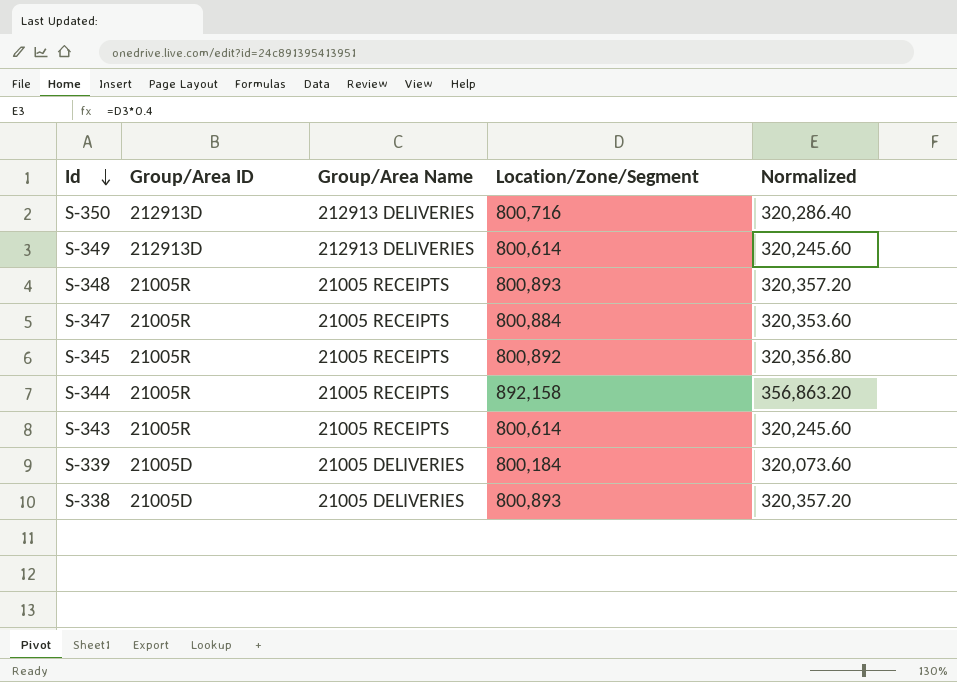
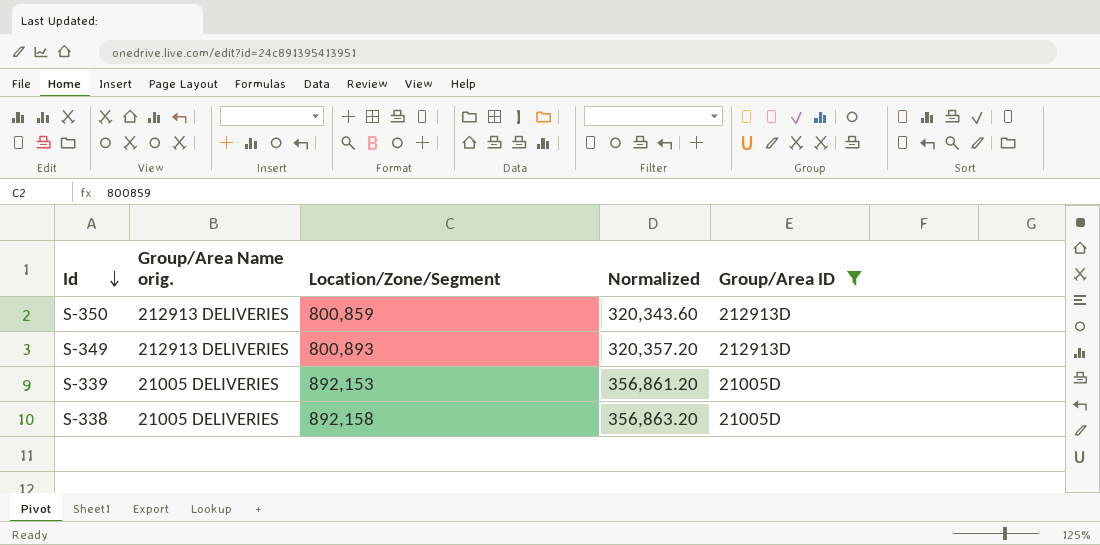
filter: none -> Group/Area ID != 21005R
column name: Group/Area Name -> Group/Area Name orig.
column Group/Area ID | position: 2 -> 5
S-350 | Location/Zone/Segment: 800,716 -> 800,859
S-350 | Normalized: 320,286.40 -> 320,343.60
S-349 | Location/Zone/Segment: 800,614 -> 800,893
S-349 | Normalized: 320,245.60 -> 320,357.20
S-339 | Location/Zone/Segment: 800,184 -> 892,153
S-339 | Normalized: 320,073.60 -> 356,861.20
S-338 | Location/Zone/Segment: 800,893 -> 892,158
S-338 | Normalized: 320,357.20 -> 356,863.20

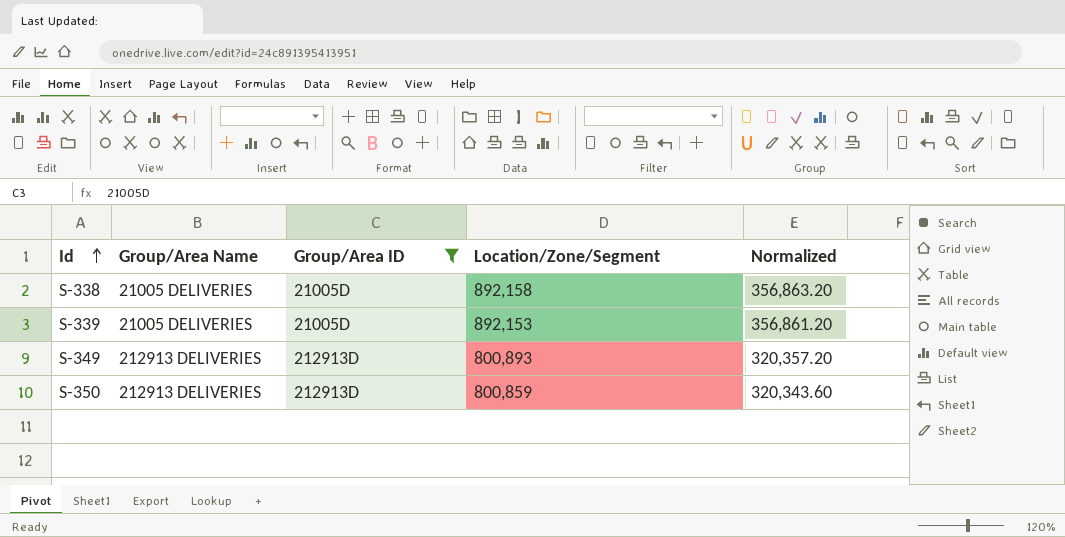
row order: Id descending -> Id ascending
column name: Group/Area Name orig. -> Group/Area Name
column Group/Area ID | position: 5 -> 3

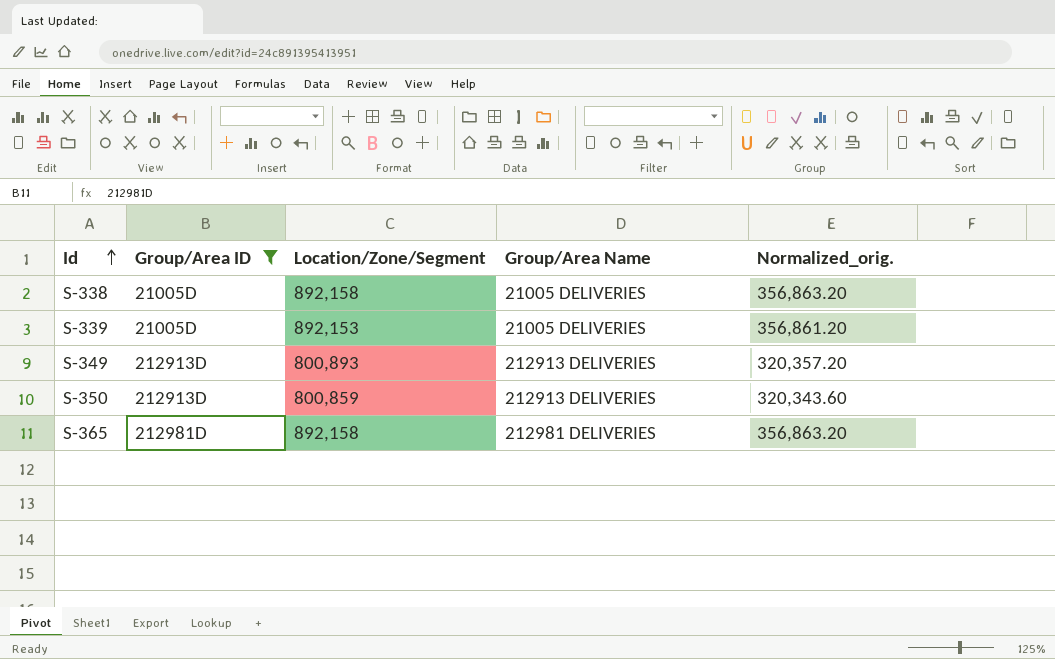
column Group/Area Name | position: 2 -> 4
column name: Normalized -> Normalized_orig.
row S-365: none -> 212981D | 892,158 | 212981 DELIVERIES | 356,863.20

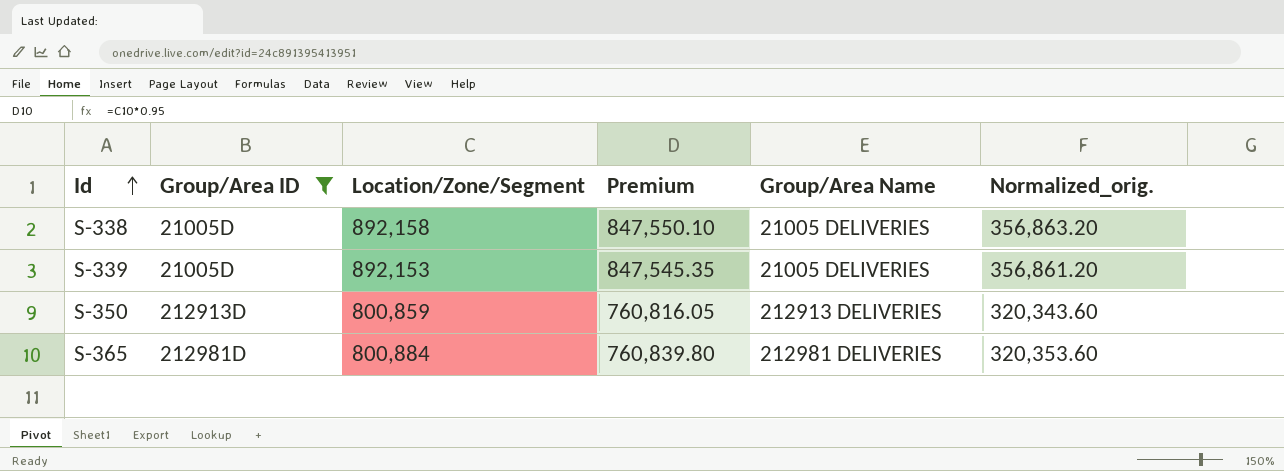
column Premium | formula: none -> [Location/Zone/Segment] * 0.95
row S-349: 212913D | 800,893 | 212913 DELIVERIES | 320,357.20 -> none
S-365 | Location/Zone/Segment: 892,158 -> 800,884
S-365 | Normalized_orig.: 356,863.20 -> 320,353.60

